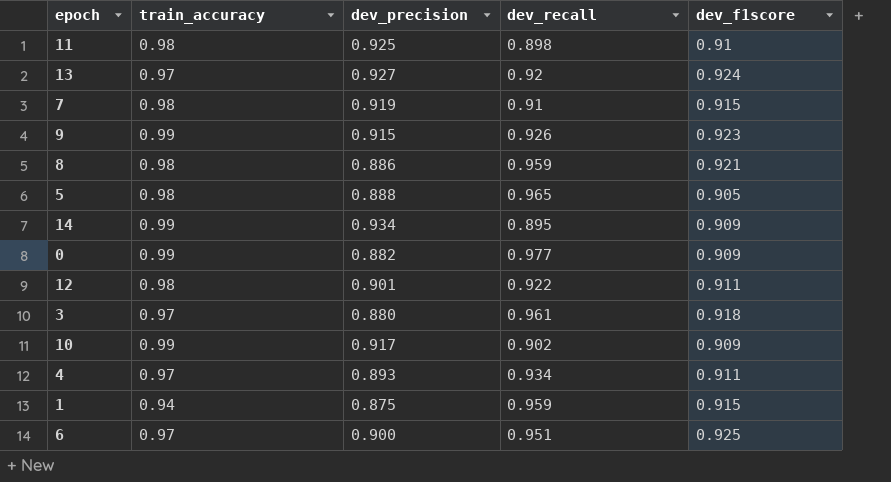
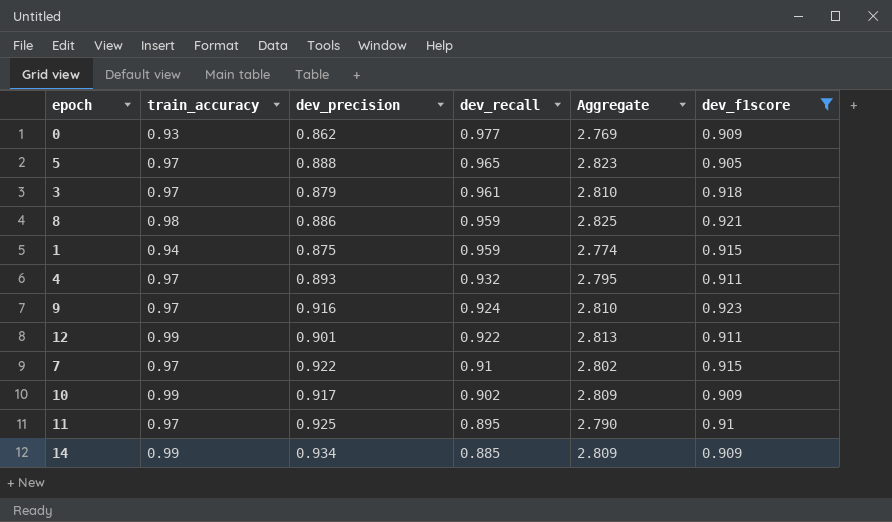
filter: none -> dev_f1score <= 0.923
row order: none -> dev_recall descending
column Aggregate | formula: none -> [train_accuracy] + [dev_precision] + [dev_recall]
0 | train_accuracy: 0.99 -> 0.93
0 | dev_precision: 0.882 -> 0.862
5 | train_accuracy: 0.98 -> 0.97
3 | dev_precision: 0.880 -> 0.879
4 | dev_recall: 0.934 -> 0.932
9 | train_accuracy: 0.99 -> 0.97
9 | dev_precision: 0.915 -> 0.916
9 | dev_recall: 0.926 -> 0.924
12 | train_accuracy: 0.98 -> 0.99
7 | train_accuracy: 0.98 -> 0.97
7 | dev_precision: 0.919 -> 0.922
11 | train_accuracy: 0.98 -> 0.97
11 | dev_recall: 0.898 -> 0.895
14 | dev_recall: 0.895 -> 0.885

